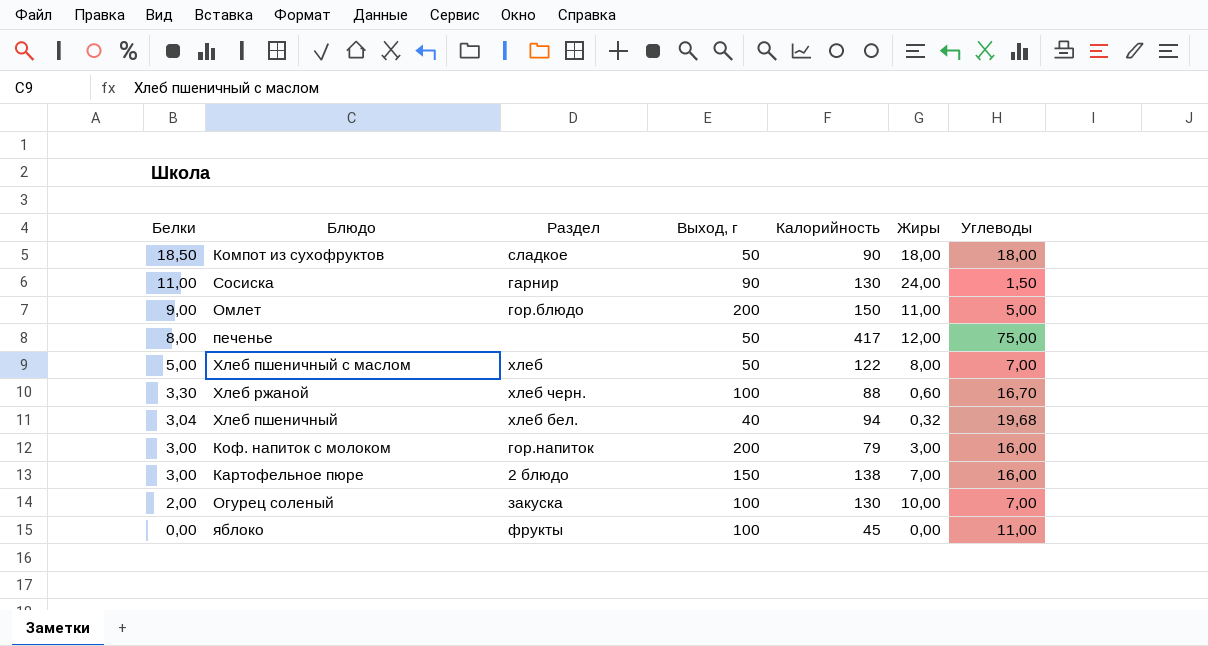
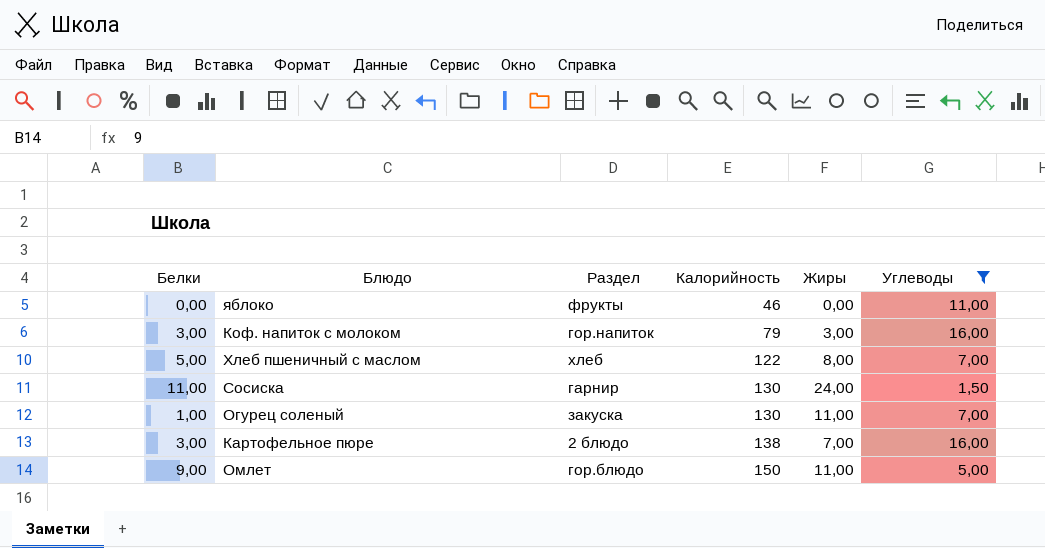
filter: none -> Углеводы <= 16,00
row order: Белки descending -> Калорийность ascending
column Выход, г | position: 4 -> none
яблоко | Калорийность: 45 -> 46
Огурец соленый | Белки: 2,00 -> 1,00
Огурец соленый | Жиры: 10,00 -> 11,00

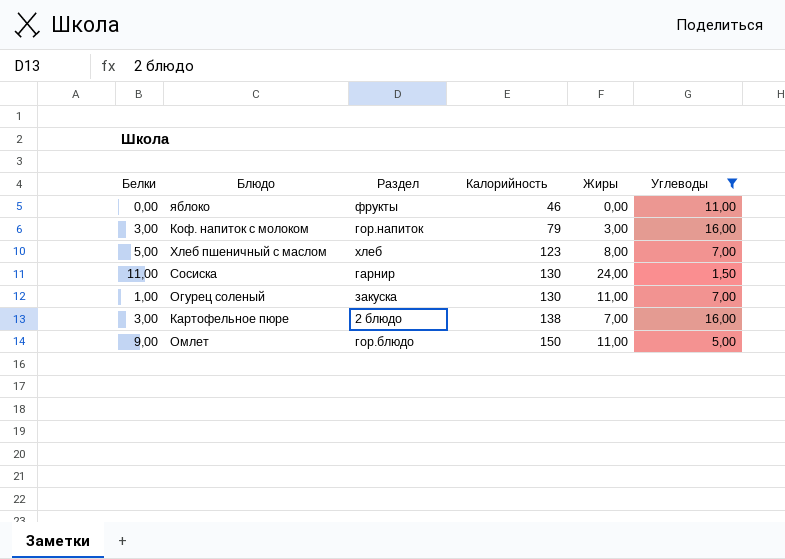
Хлеб пшеничный с маслом | Калорийность: 122 -> 123

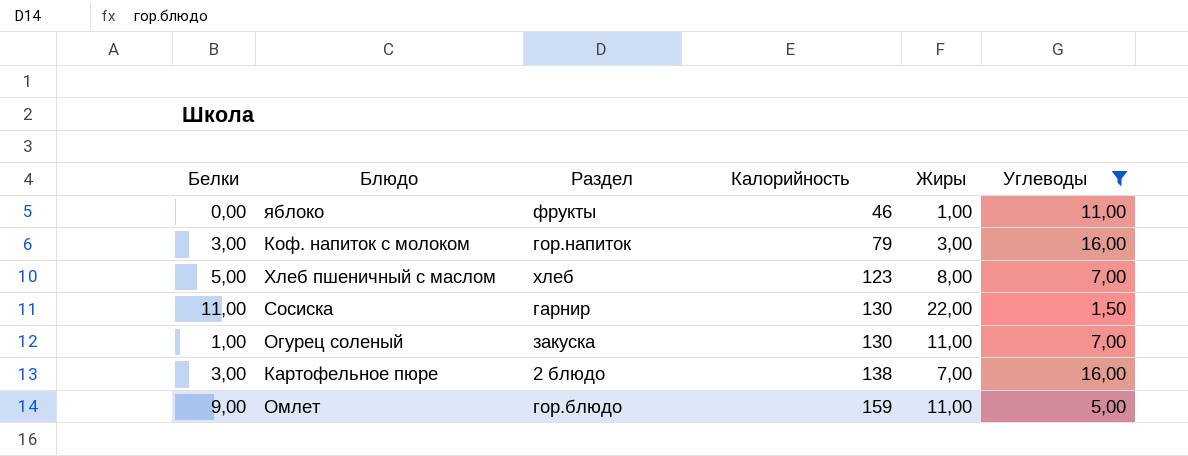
яблоко | Жиры: 0,00 -> 1,00
Сосиска | Жиры: 24,00 -> 22,00
Омлет | Калорийность: 150 -> 159

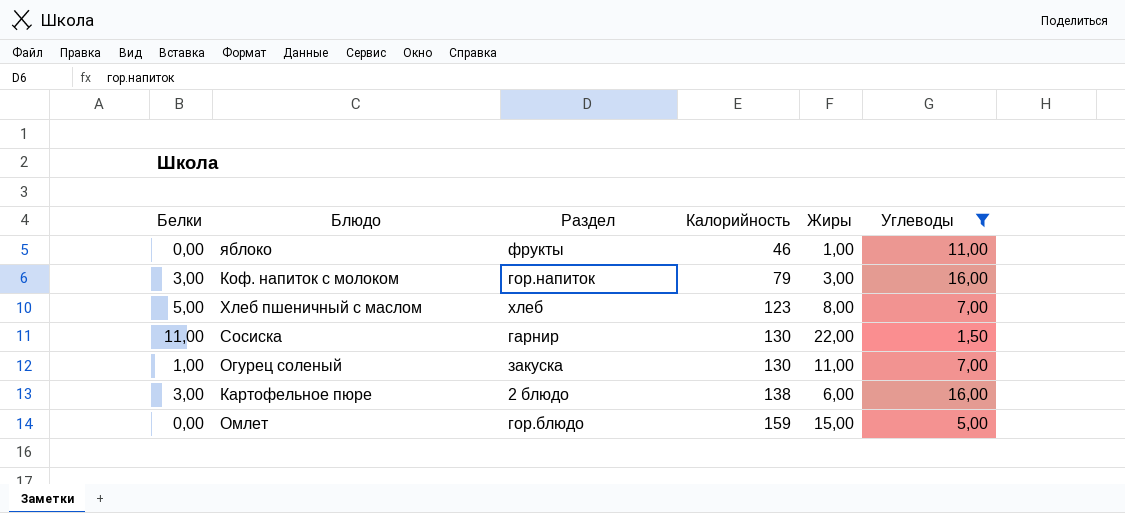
Картофельное пюре | Жиры: 7,00 -> 6,00
Омлет | Белки: 9,00 -> 0,00
Омлет | Жиры: 11,00 -> 15,00

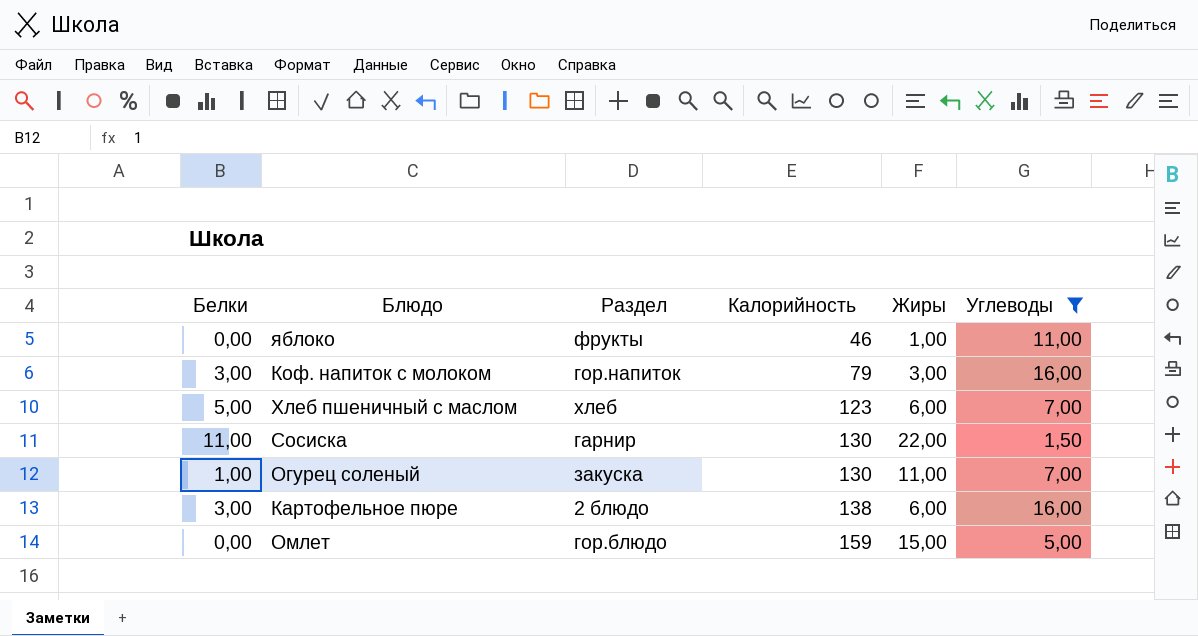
Хлеб пшеничный с маслом | Жиры: 8,00 -> 6,00

